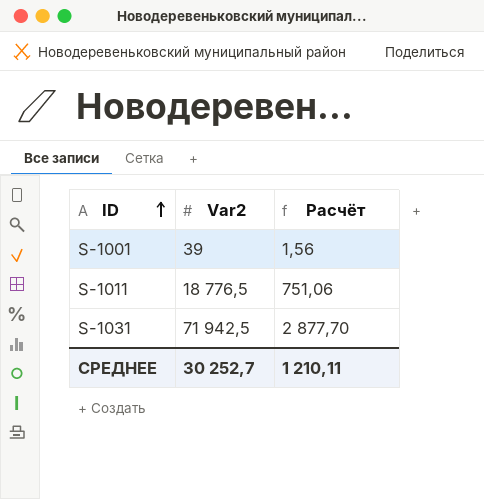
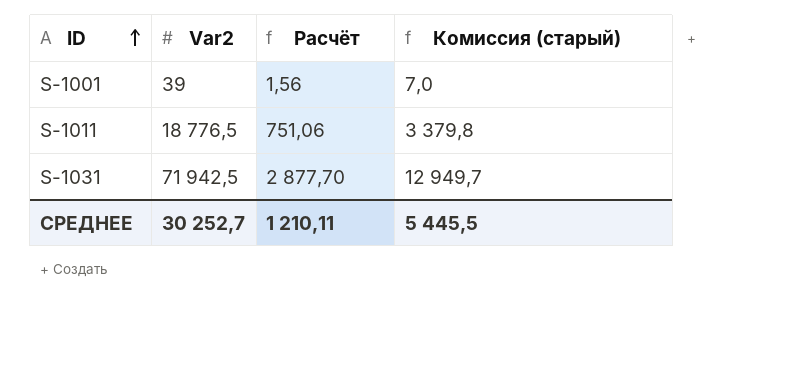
column Комиссия (старый) | formula: none -> [Var2] * 0,18

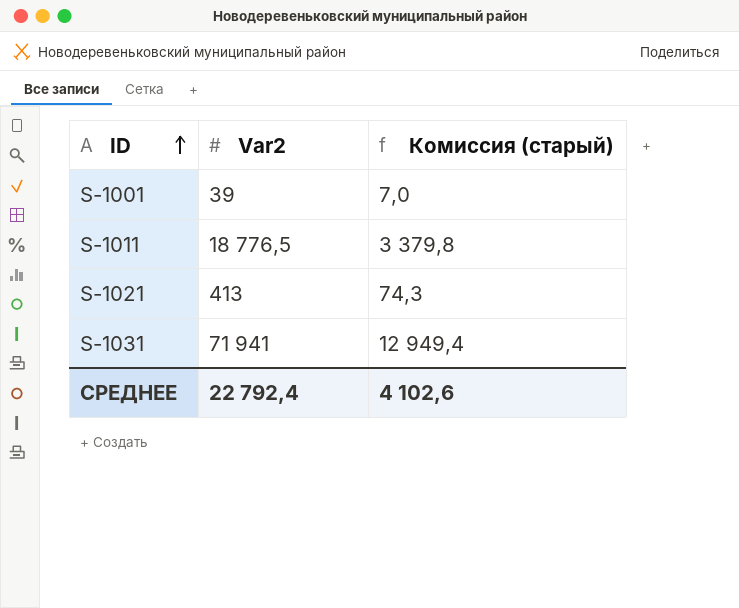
column Расчёт | formula: [Var2] * 0,04 -> none
row S-1021: none -> 413 | 74,3
S-1031 | Var2: 71 942,5 -> 71 941
S-1031 | Комиссия (старый): 12 949,7 -> 12 949,4
СРЕДНЕЕ | Var2: 30 252,7 -> 22 792,4
СРЕДНЕЕ | Комиссия (старый): 5 445,5 -> 4 102,6

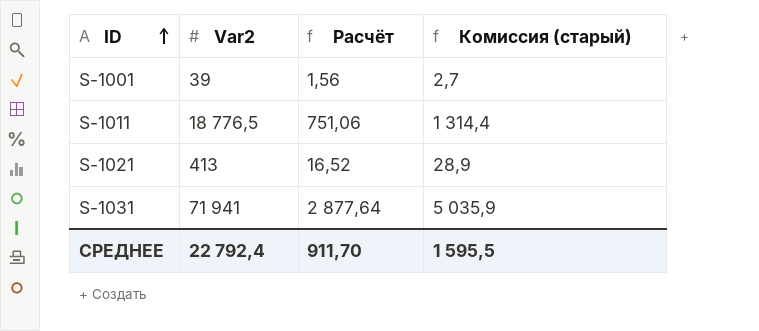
column Расчёт | formula: none -> [Var2] * 0,04
column Комиссия (старый) | formula: [Var2] * 0,18 -> [Var2] * 0,07
СРЕДНЕЕ | Комиссия (старый): 4 102,6 -> 1 595,5

